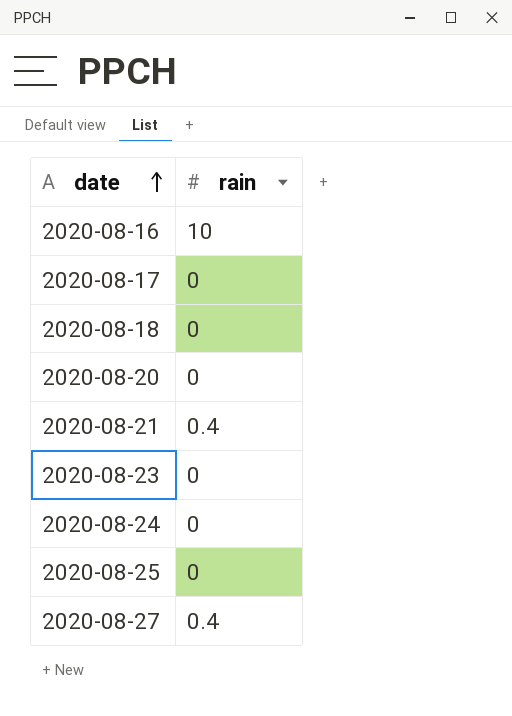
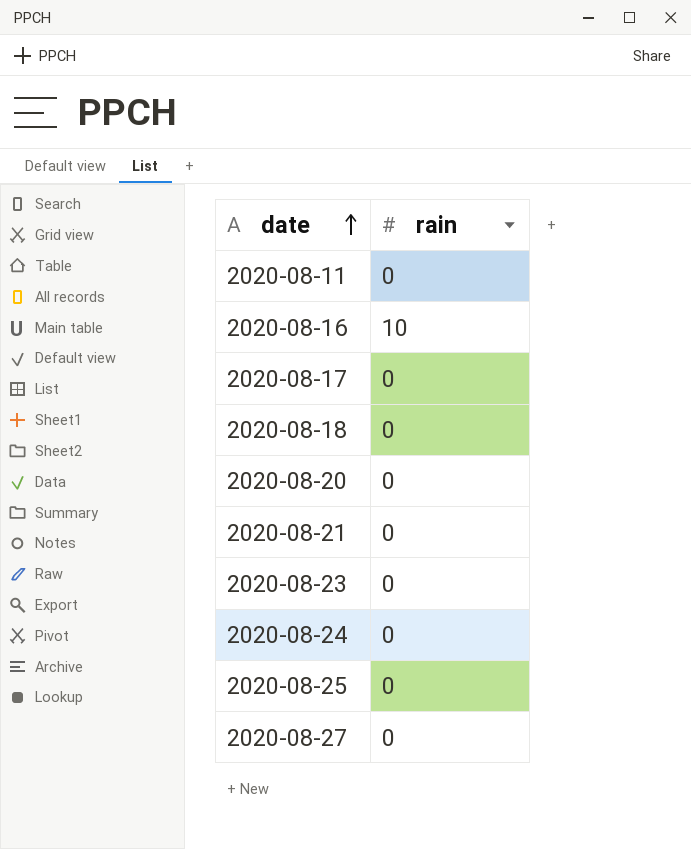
row 2020-08-11: none -> 0
2020-08-21 | rain: 0.4 -> 0
2020-08-27 | rain: 0.4 -> 0

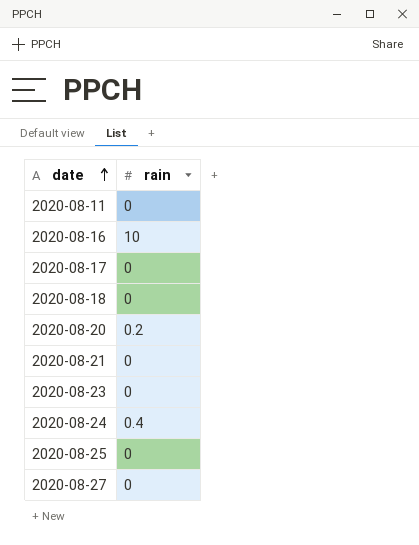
2020-08-20 | rain: 0 -> 0.2
2020-08-24 | rain: 0 -> 0.4

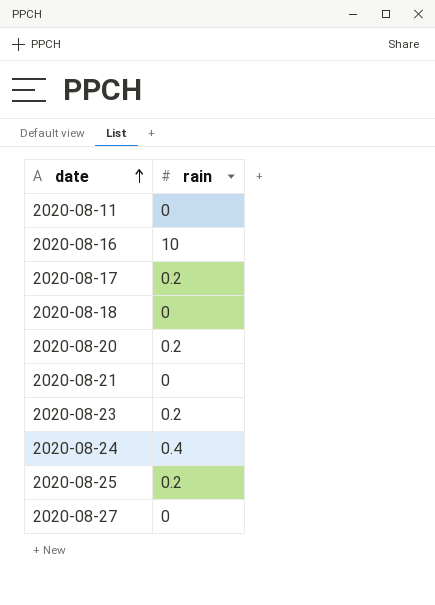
2020-08-17 | rain: 0 -> 0.2
2020-08-23 | rain: 0 -> 0.2
2020-08-25 | rain: 0 -> 0.2

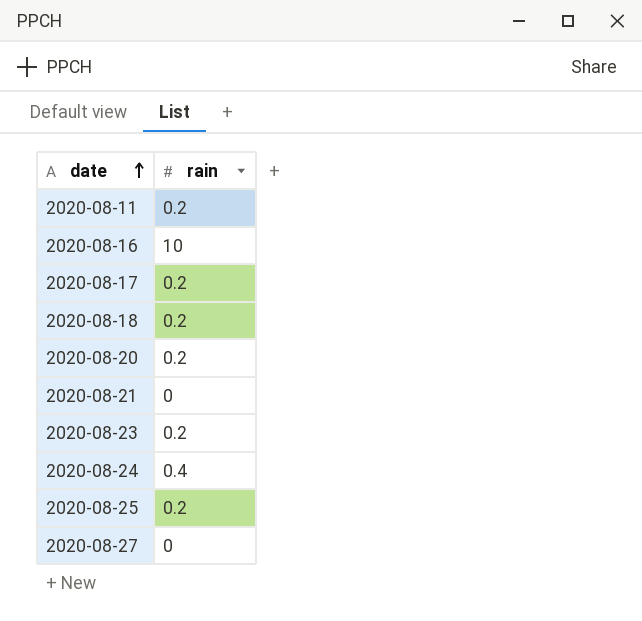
2020-08-11 | rain: 0 -> 0.2
2020-08-18 | rain: 0 -> 0.2

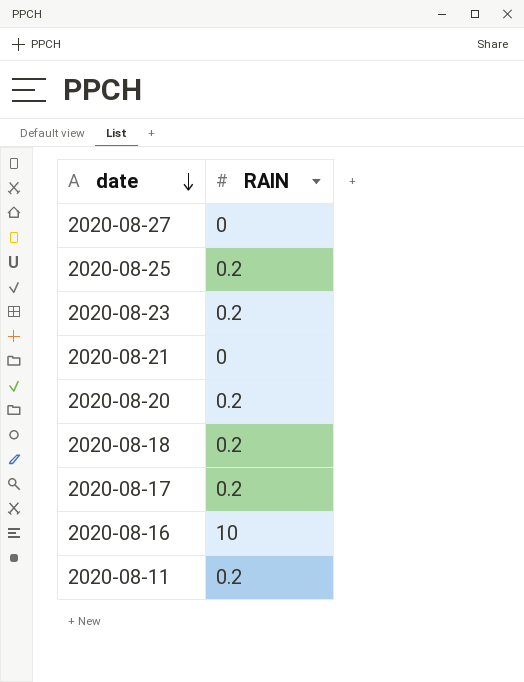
row order: date ascending -> date descending
column name: rain -> RAIN
row 2020-08-24: 0.4 -> none

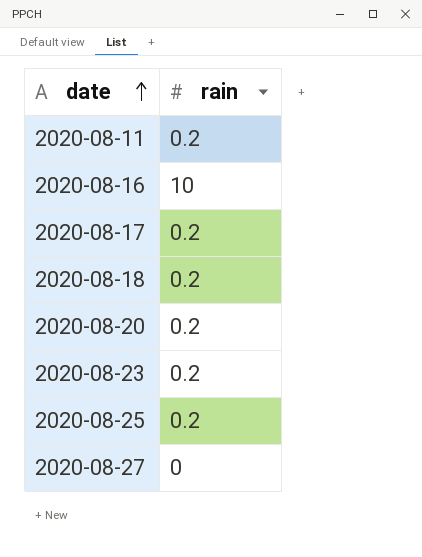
row order: date descending -> date ascending
column name: RAIN -> rain
row 2020-08-21: 0 -> none

